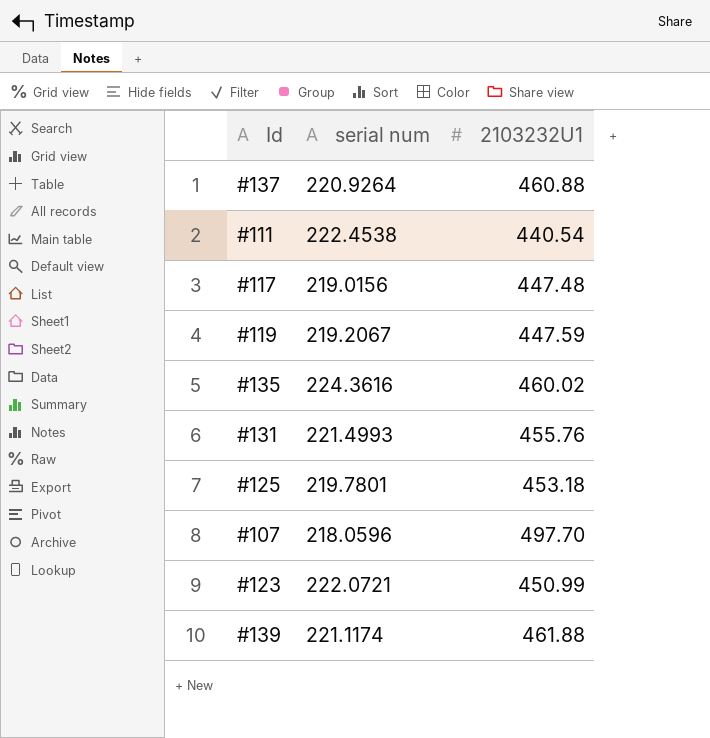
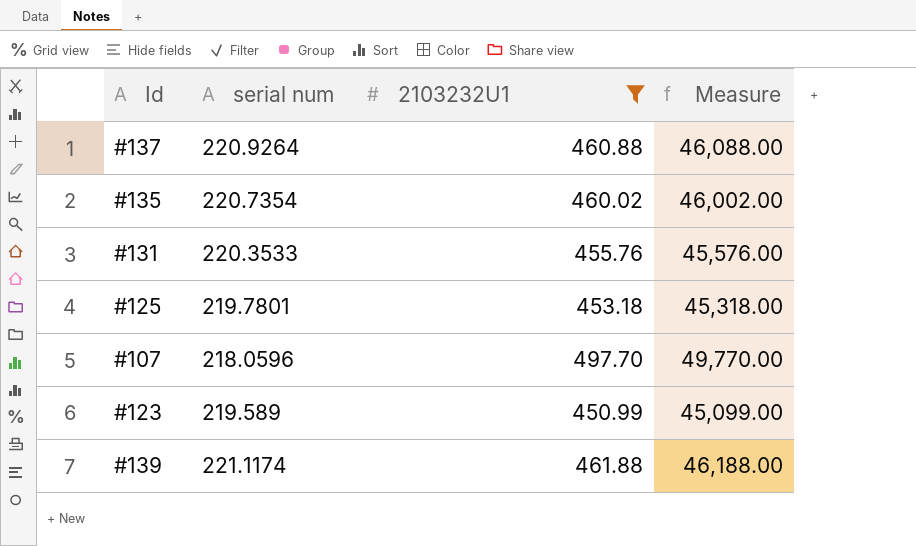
filter: none -> 2103232U1 >= 450.99
column Measure | formula: none -> [2103232U1] * 100
#135 | serial num: 224.3616 -> 220.7354
#131 | serial num: 221.4993 -> 220.3533
#123 | serial num: 222.0721 -> 219.589

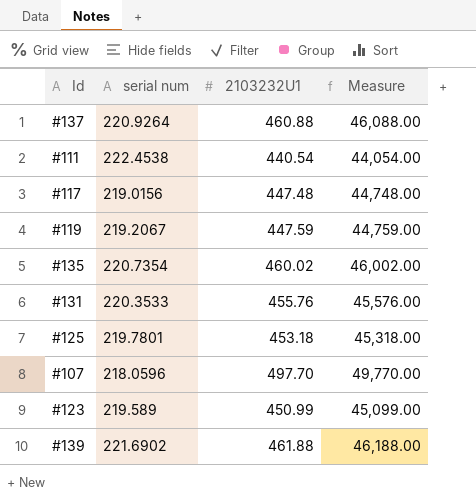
filter: 2103232U1 >= 450.99 -> none
#139 | serial num: 221.1174 -> 221.6902

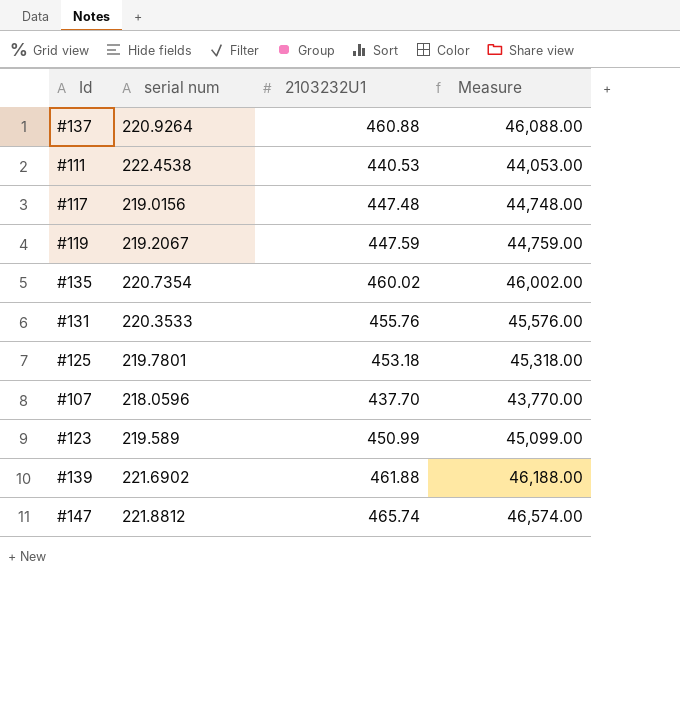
#111 | 2103232U1: 440.54 -> 440.53
#111 | Measure: 44,054.00 -> 44,053.00
#107 | 2103232U1: 497.70 -> 437.70
#107 | Measure: 49,770.00 -> 43,770.00
row #147: none -> 221.8812 | 465.74 | 46,574.00

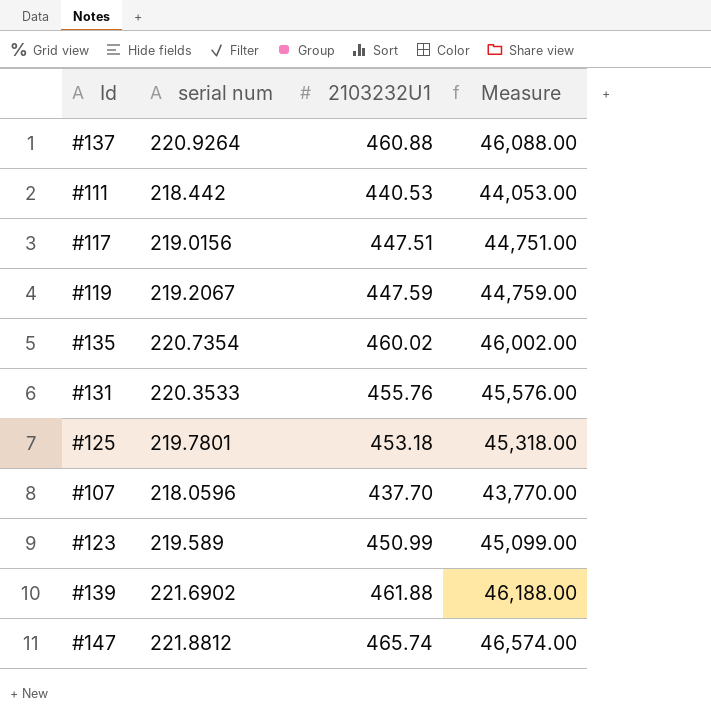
#111 | serial num: 222.4538 -> 218.442
#117 | 2103232U1: 447.48 -> 447.51
#117 | Measure: 44,748.00 -> 44,751.00

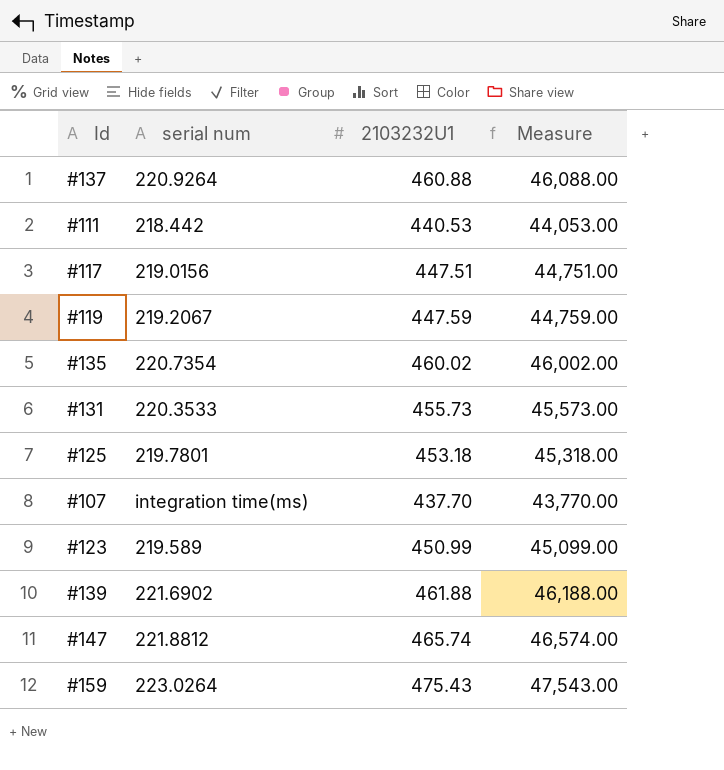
#131 | 2103232U1: 455.76 -> 455.73
#131 | Measure: 45,576.00 -> 45,573.00
#107 | serial num: 218.0596 -> integration time(ms)
row #159: none -> 223.0264 | 475.43 | 47,543.00

